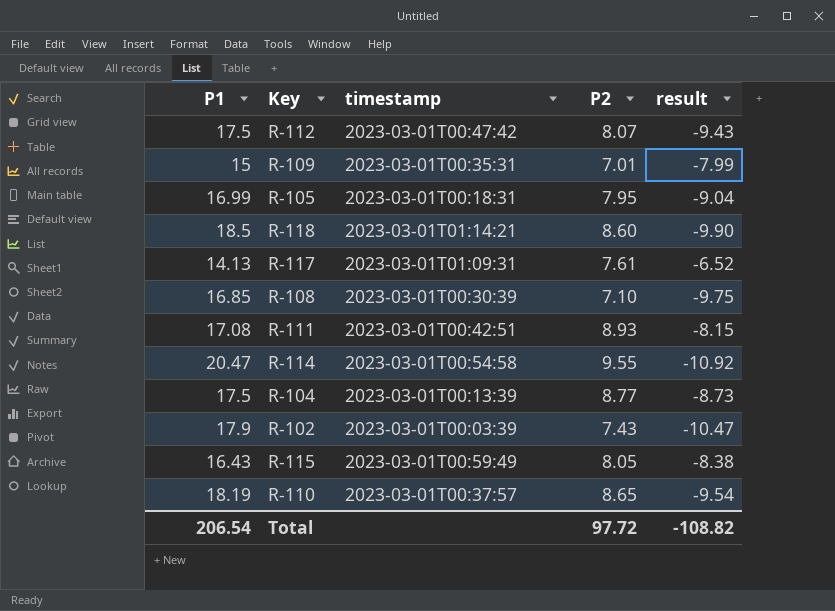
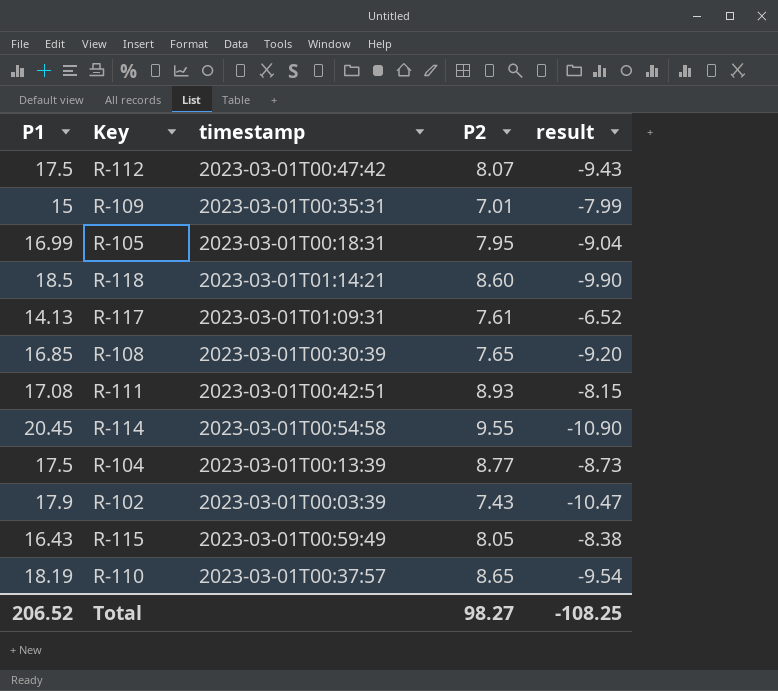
R-108 | P2: 7.10 -> 7.65
R-108 | result: -9.75 -> -9.20
R-114 | P1: 20.47 -> 20.45
R-114 | result: -10.92 -> -10.90
Total | P1: 206.54 -> 206.52
Total | P2: 97.72 -> 98.27
Total | result: -108.82 -> -108.25

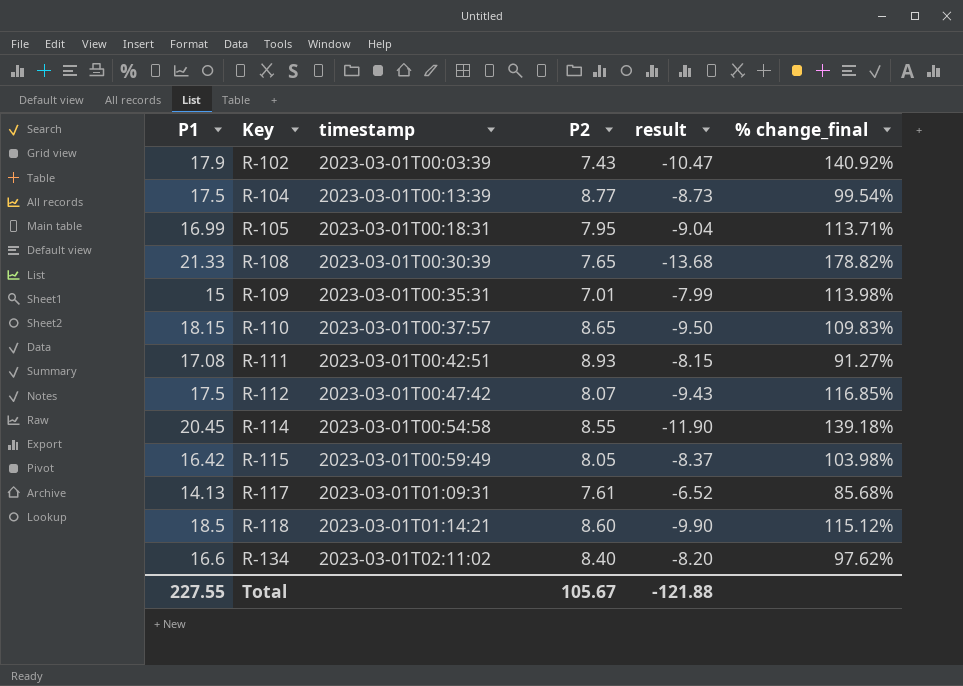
row order: none -> Key ascending
column % change_final | formula: none -> ([P1] - [P2]) / [P2]
R-108 | P1: 16.85 -> 21.33
R-108 | result: -9.20 -> -13.68
R-110 | P1: 18.19 -> 18.15
R-110 | result: -9.54 -> -9.50
R-114 | P2: 9.55 -> 8.55
R-114 | result: -10.90 -> -11.90
R-115 | P1: 16.43 -> 16.42
R-115 | result: -8.38 -> -8.37
row R-134: none -> 16.6 | 2023-03-01T02:11:02 | 8.40 | -8.20 | 97.62%
Total | P1: 206.52 -> 227.55
Total | P2: 98.27 -> 105.67
Total | result: -108.25 -> -121.88

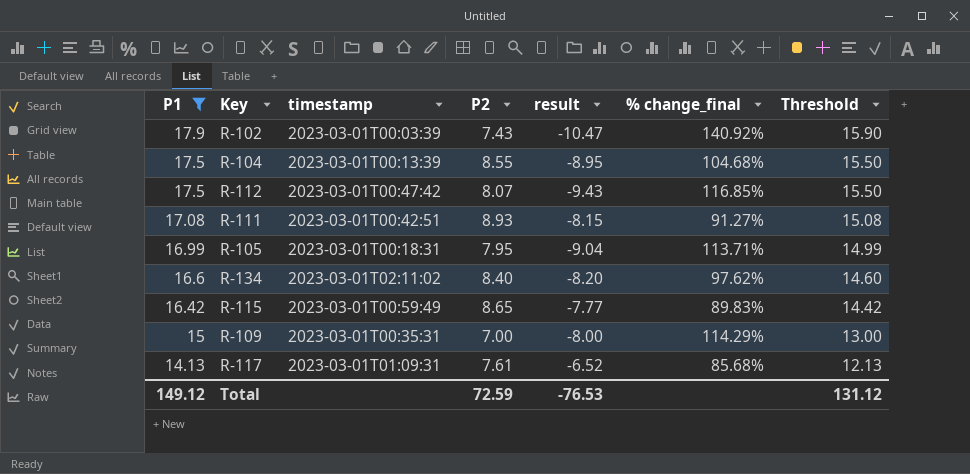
filter: none -> P1 <= 17.9
row order: Key ascending -> P1 descending
column Threshold | formula: none -> [P1] - 2
R-104 | P2: 8.77 -> 8.55
R-104 | result: -8.73 -> -8.95
R-104 | % change_final: 99.54% -> 104.68%
R-115 | P2: 8.05 -> 8.65
R-115 | result: -8.37 -> -7.77
R-115 | % change_final: 103.98% -> 89.83%
R-109 | P2: 7.01 -> 7.00
R-109 | result: -7.99 -> -8.00
R-109 | % change_final: 113.98% -> 114.29%
Total | P1: 227.55 -> 149.12
Total | P2: 105.67 -> 72.59
Total | result: -121.88 -> -76.53

